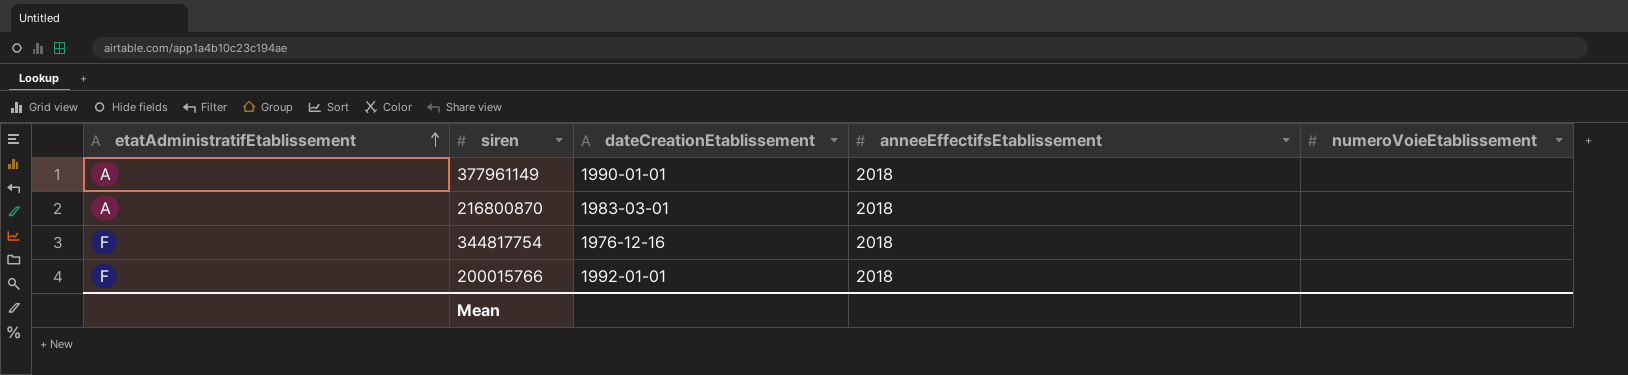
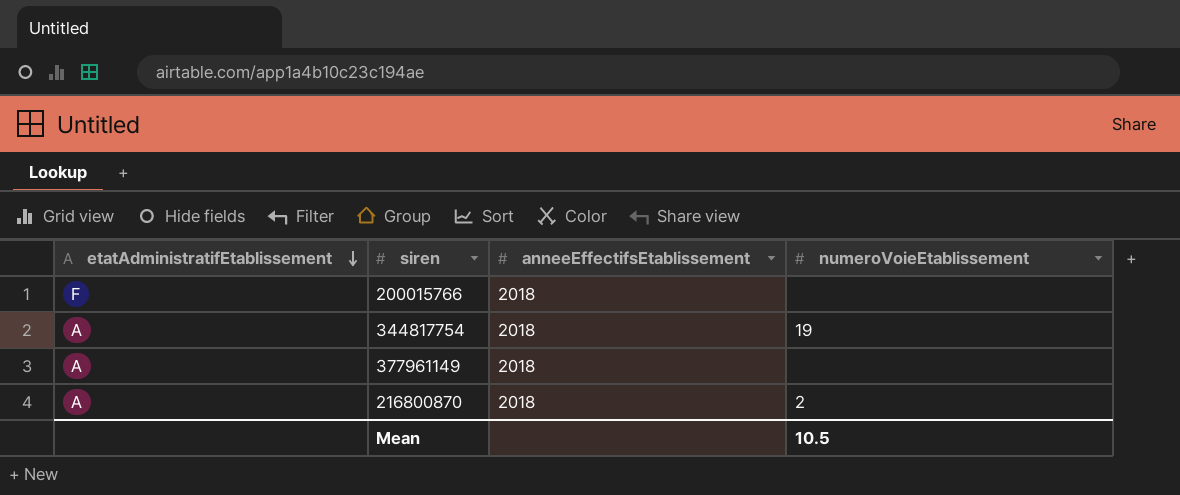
row order: etatAdministratifEtablissement ascending -> etatAdministratifEtablissement descending
column dateCreationEtablissement | position: 3 -> none
344817754 | etatAdministratifEtablissement: F -> A
344817754 | numeroVoieEtablissement: none -> 19
216800870 | numeroVoieEtablissement: none -> 2
Mean | numeroVoieEtablissement: none -> 10.5

